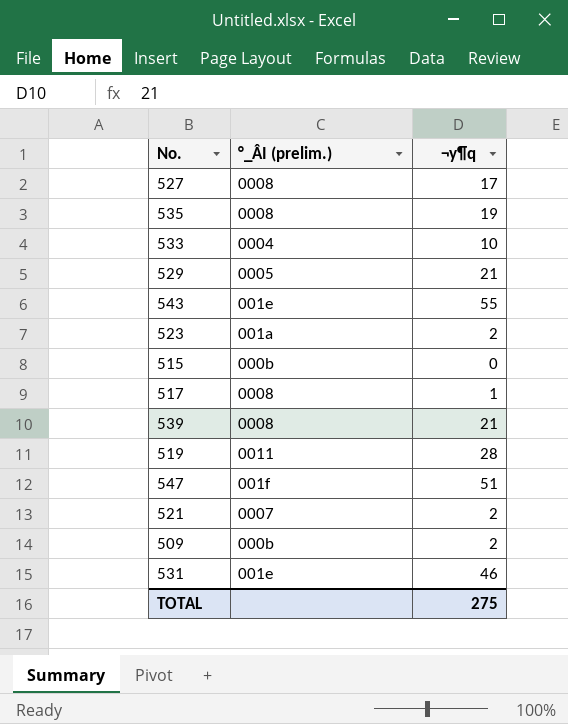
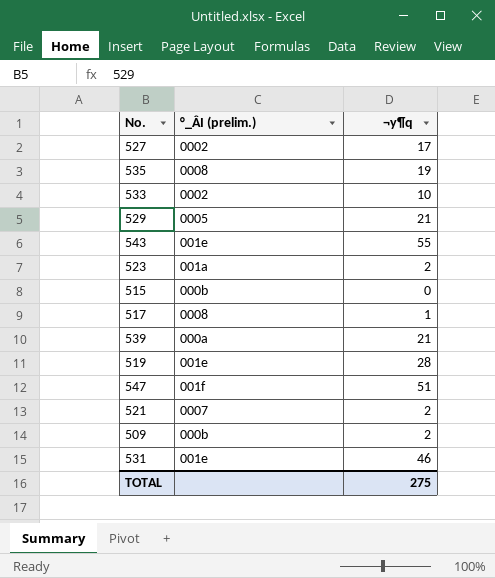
527 | °_ÂI (prelim.): 0008 -> 0002
533 | °_ÂI (prelim.): 0004 -> 0002
539 | °_ÂI (prelim.): 0008 -> 000a
519 | °_ÂI (prelim.): 0011 -> 001e

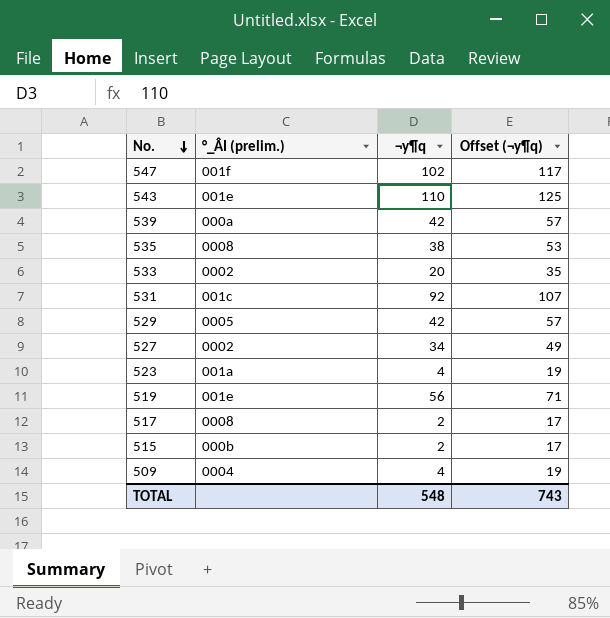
row order: none -> No. descending
column Offset (¬y¶q) | formula: none -> [¬y¶q] + 15
row 521: 0007 | 2 -> none
547 | ¬y¶q: 51 -> 102
543 | ¬y¶q: 55 -> 110
539 | ¬y¶q: 21 -> 42
535 | ¬y¶q: 19 -> 38
533 | ¬y¶q: 10 -> 20
531 | °_ÂI (prelim.): 001e -> 001c
531 | ¬y¶q: 46 -> 92
529 | ¬y¶q: 21 -> 42
527 | ¬y¶q: 17 -> 34
523 | ¬y¶q: 2 -> 4
519 | ¬y¶q: 28 -> 56
517 | ¬y¶q: 1 -> 2
515 | ¬y¶q: 0 -> 2
509 | °_ÂI (prelim.): 000b -> 0004
509 | ¬y¶q: 2 -> 4
TOTAL | ¬y¶q: 275 -> 548

